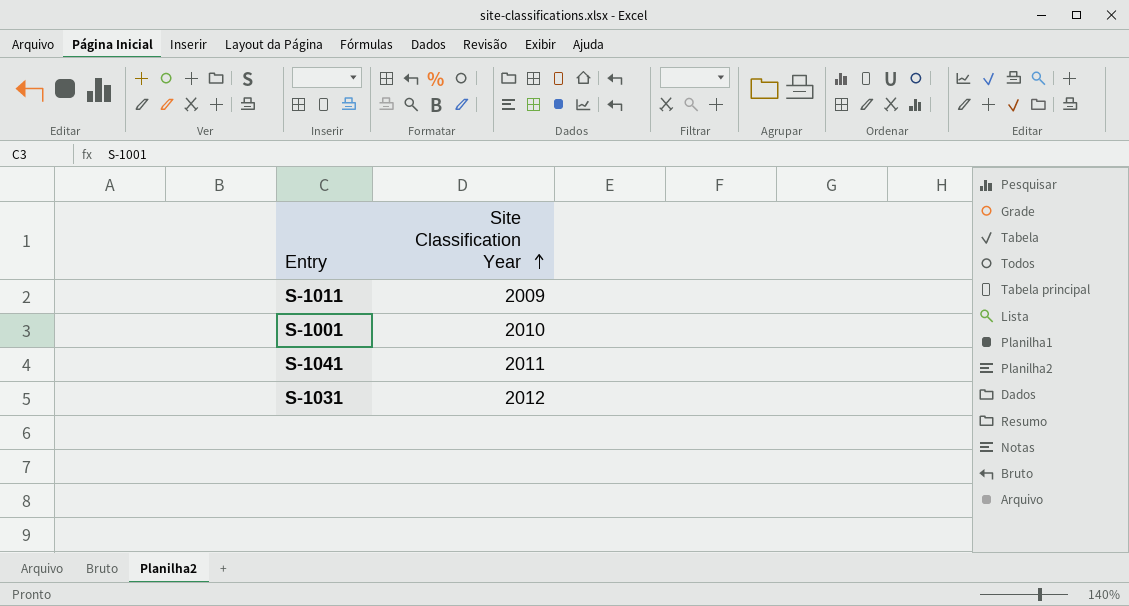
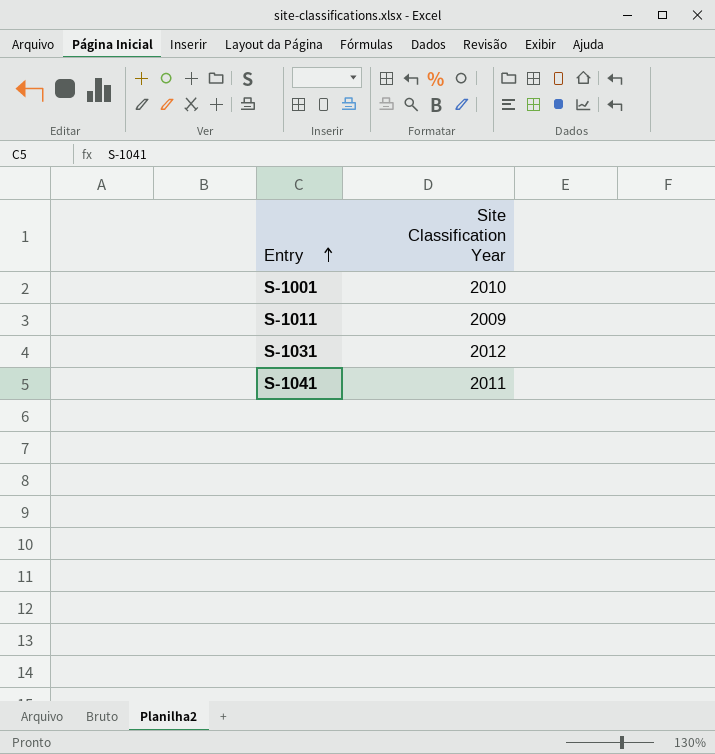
row order: Site Classification Year ascending -> Entry ascending

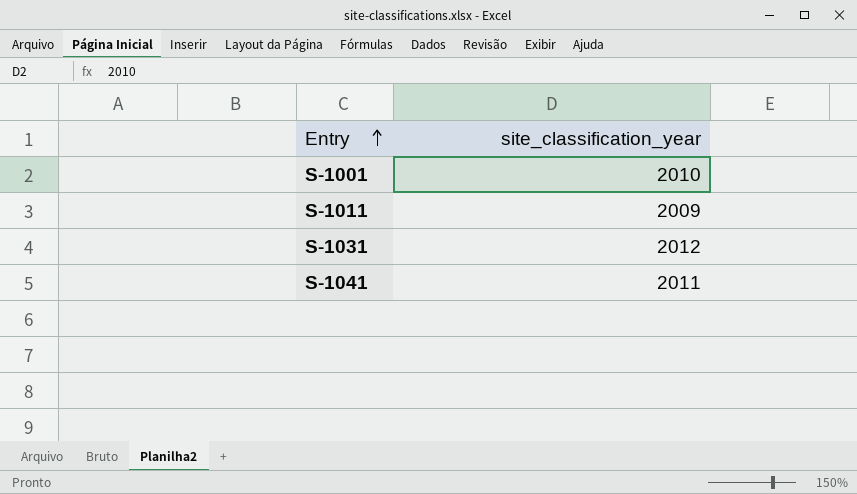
column name: Site Classification Year -> site_classification_year

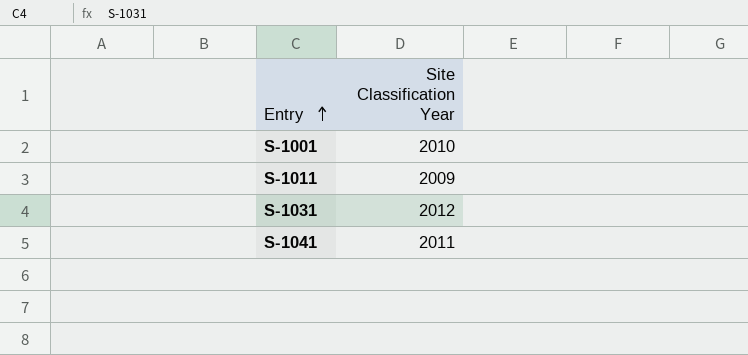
column name: site_classification_year -> Site Classification Year

